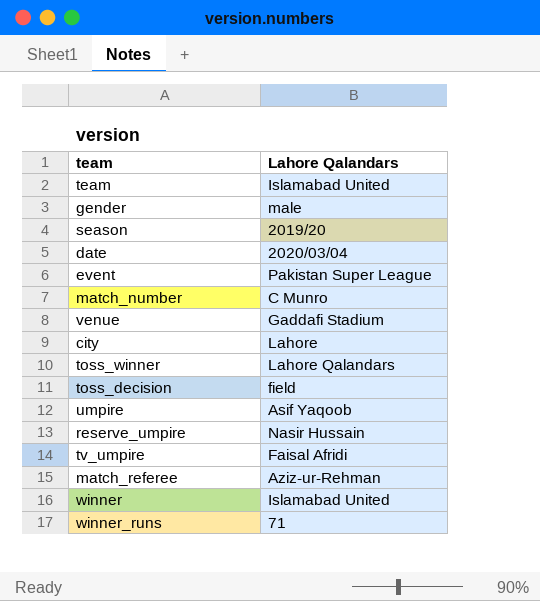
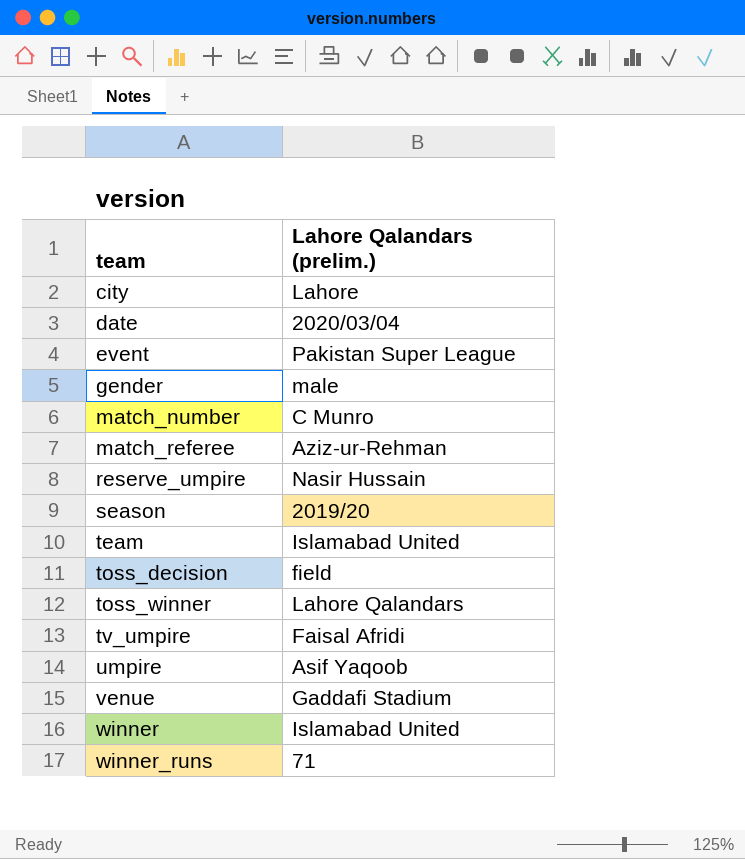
row order: none -> team ascending
column name: Lahore Qalandars -> Lahore Qalandars (prelim.)

